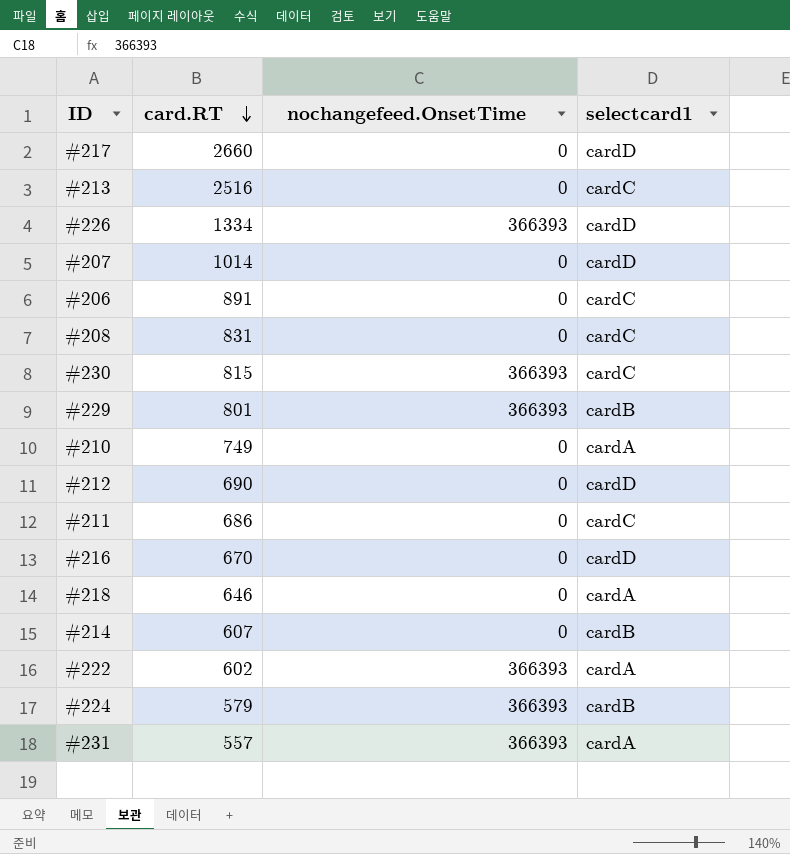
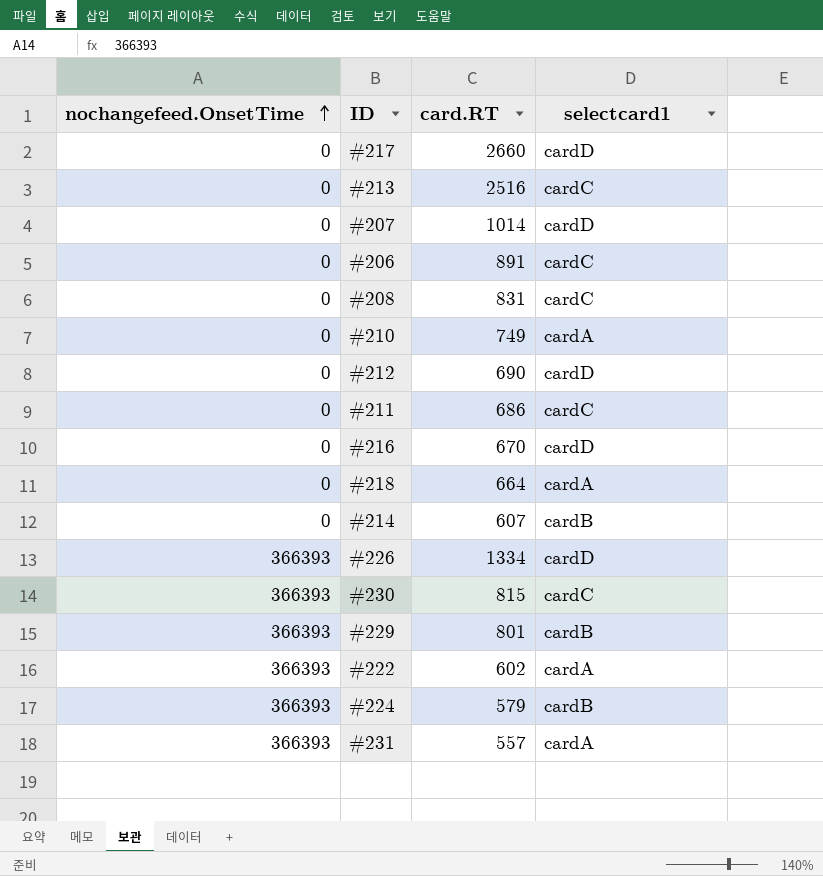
row order: card.RT descending -> nochangefeed.OnsetTime ascending
column nochangefeed.OnsetTime | position: 3 -> 1
#218 | card.RT: 646 -> 664

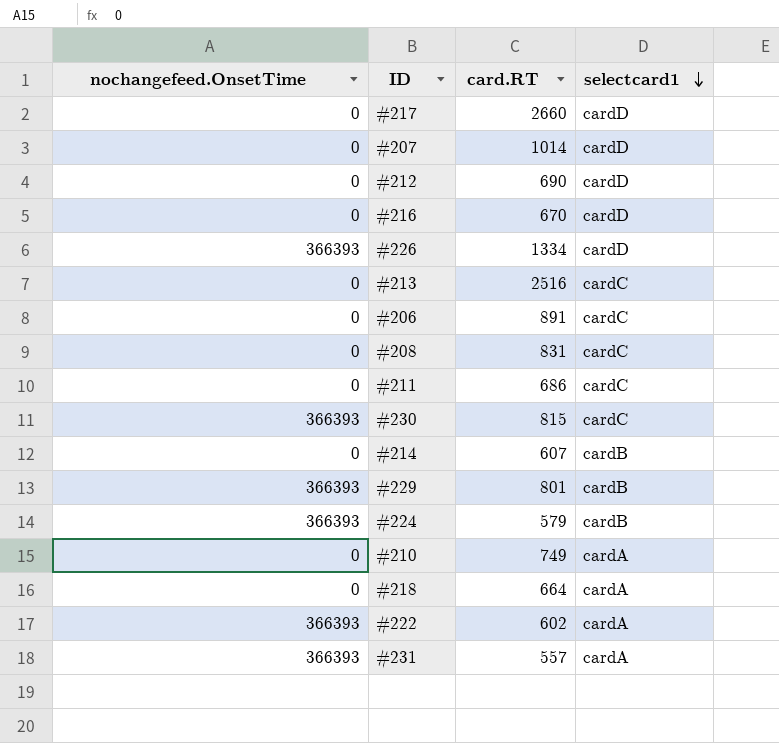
row order: nochangefeed.OnsetTime ascending -> selectcard1 descending

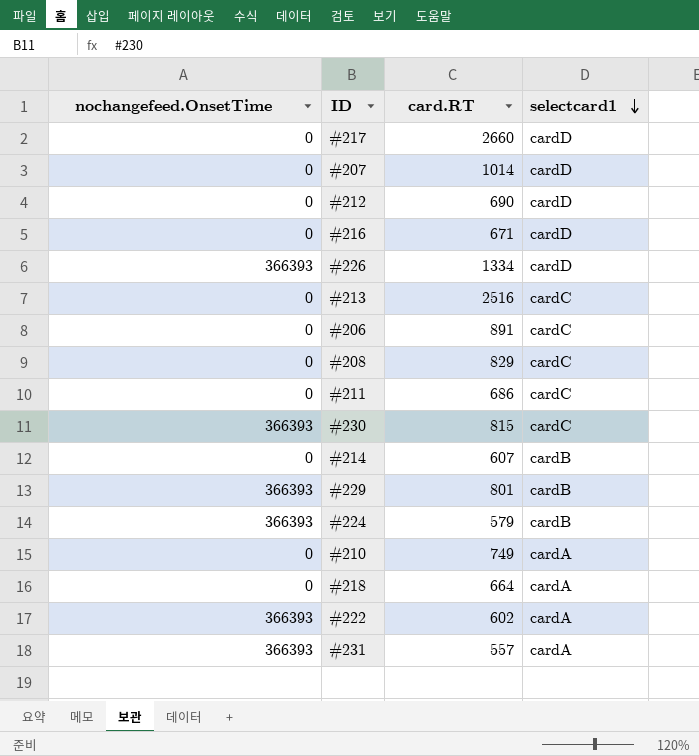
#216 | card.RT: 670 -> 671
#208 | card.RT: 831 -> 829

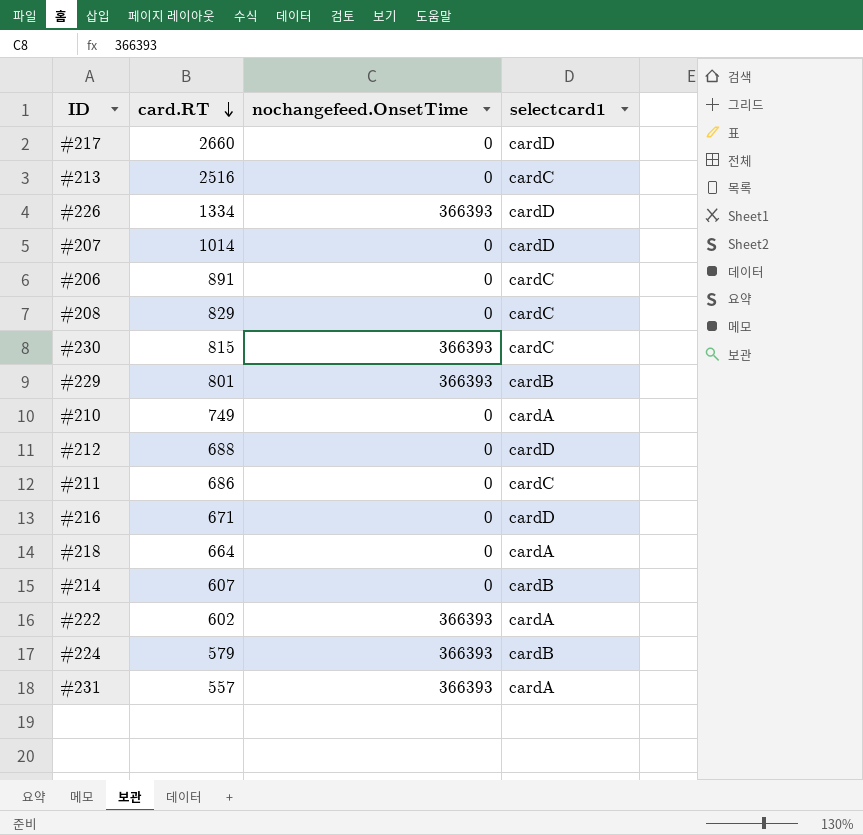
row order: selectcard1 descending -> card.RT descending
column nochangefeed.OnsetTime | position: 1 -> 3
#212 | card.RT: 690 -> 688

